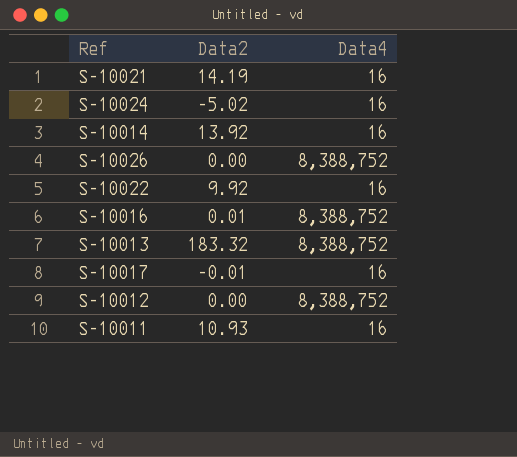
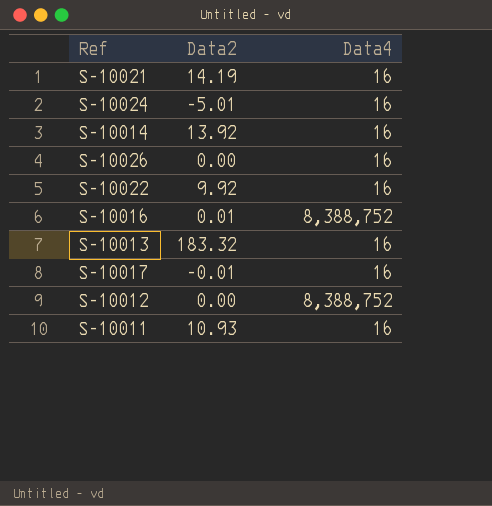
S-10024 | Data2: -5.02 -> -5.01
S-10026 | Data4: 8,388,752 -> 16
S-10013 | Data4: 8,388,752 -> 16

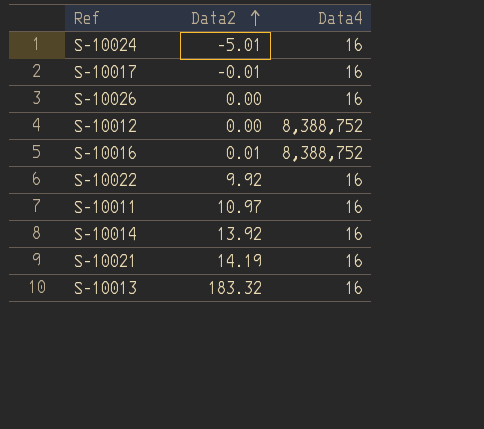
row order: none -> Data2 ascending
S-10011 | Data2: 10.93 -> 10.97

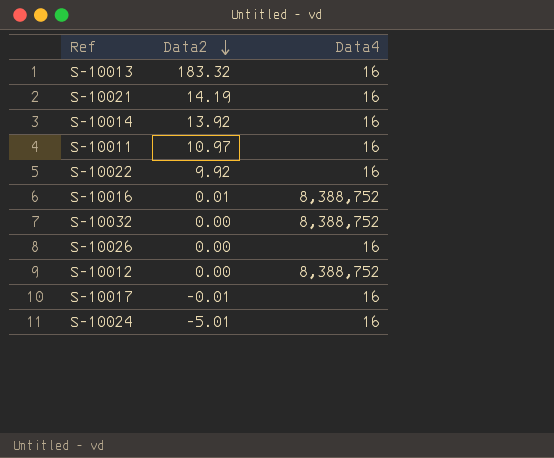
row order: Data2 ascending -> Data2 descending
row S-10032: none -> 0.00 | 8,388,752

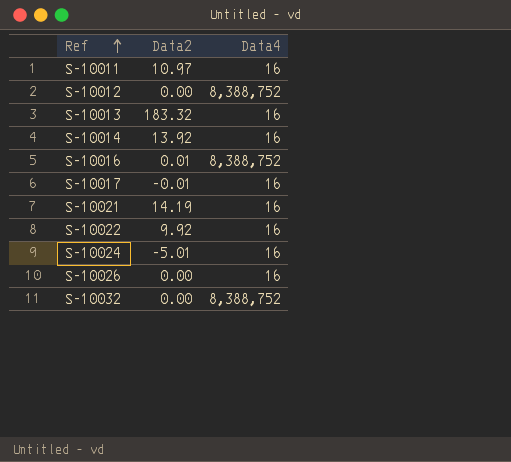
row order: Data2 descending -> Ref ascending

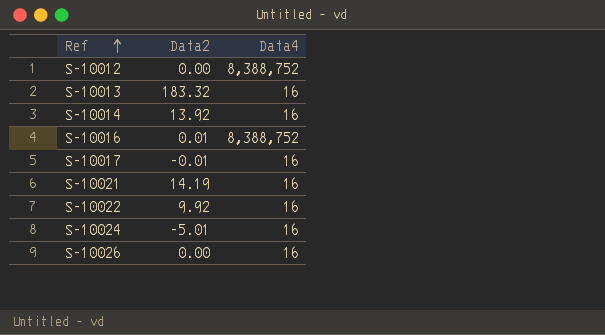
row S-10011: 10.97 | 16 -> none
row S-10032: 0.00 | 8,388,752 -> none

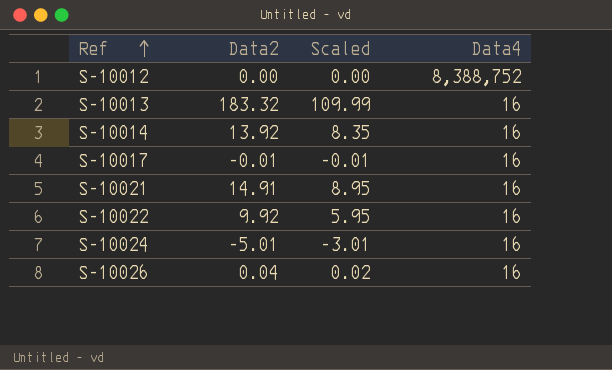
column Scaled | formula: none -> [Data2] * 0.6
row S-10016: 0.01 | 8,388,752 -> none
S-10021 | Data2: 14.19 -> 14.91
S-10026 | Data2: 0.00 -> 0.04

